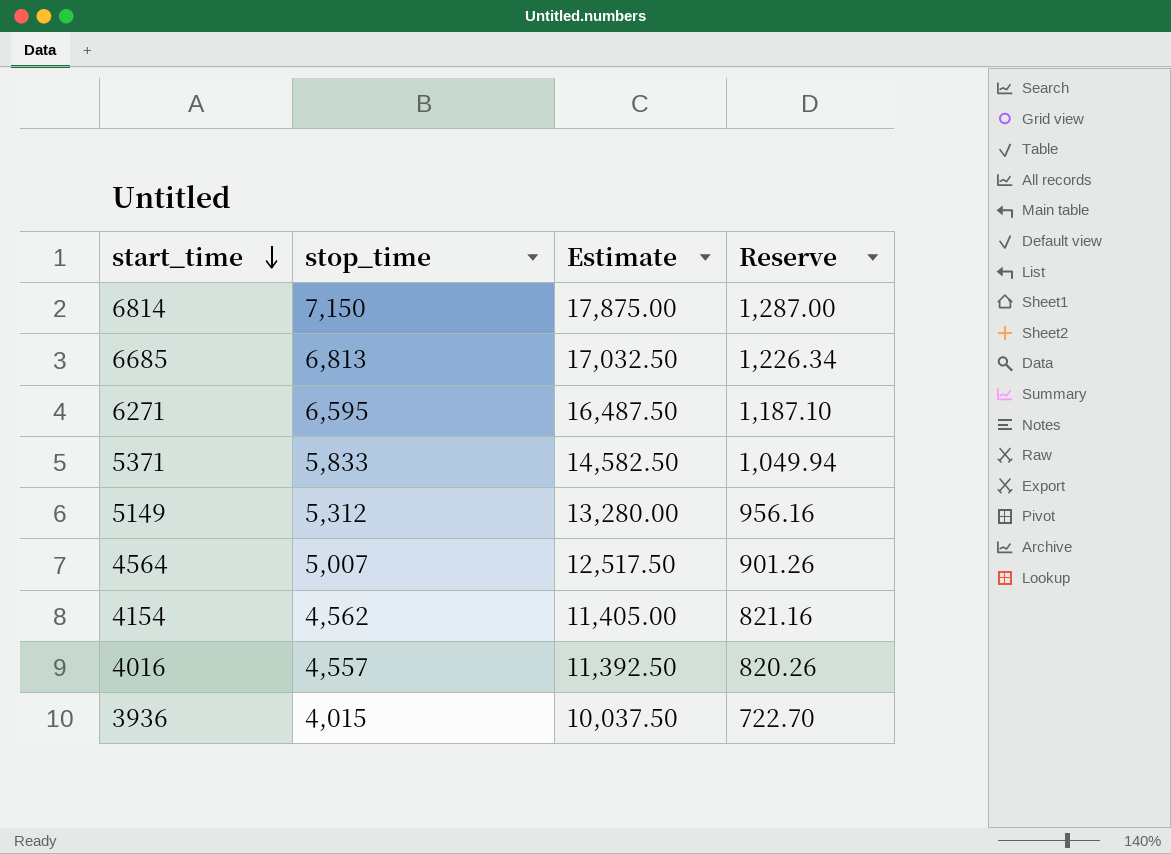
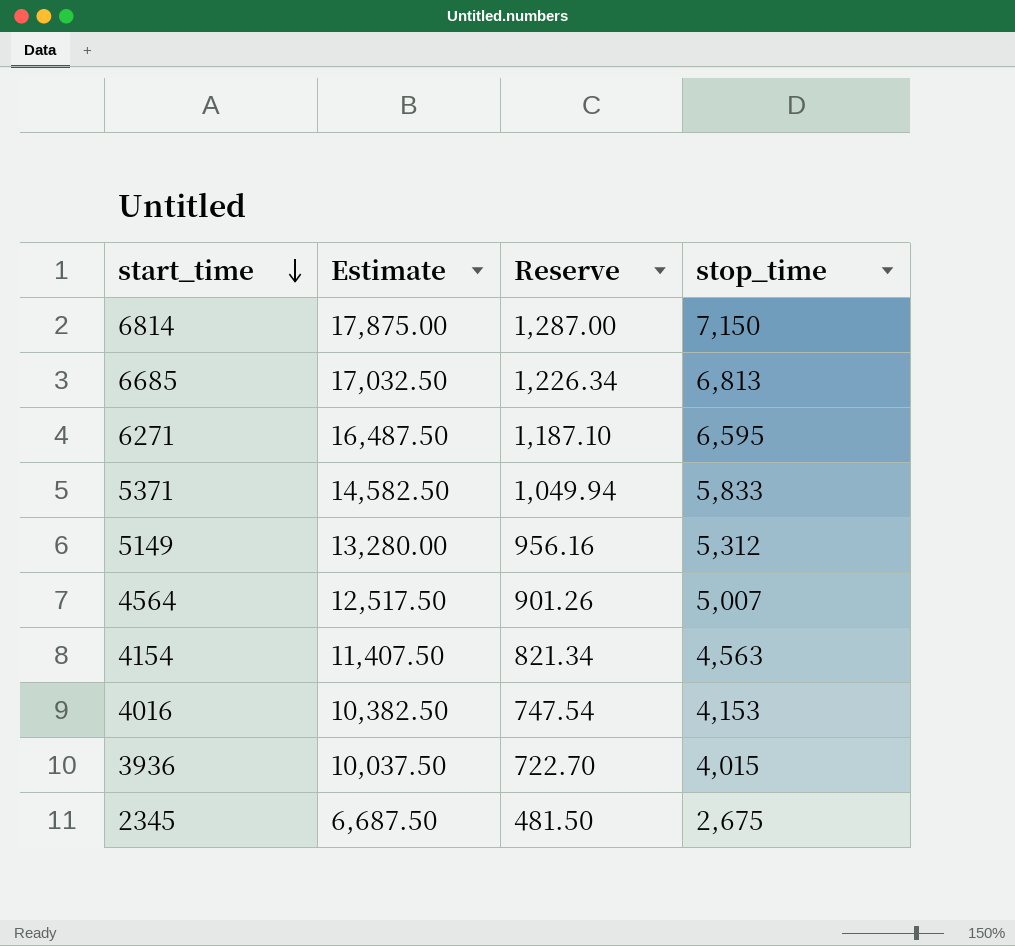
column stop_time | position: 2 -> 4
4154 | Estimate: 11,405.00 -> 11,407.50
4154 | Reserve: 821.16 -> 821.34
4154 | stop_time: 4,562 -> 4,563
4016 | Estimate: 11,392.50 -> 10,382.50
4016 | Reserve: 820.26 -> 747.54
4016 | stop_time: 4,557 -> 4,153
row 2345: none -> 6,687.50 | 481.50 | 2,675

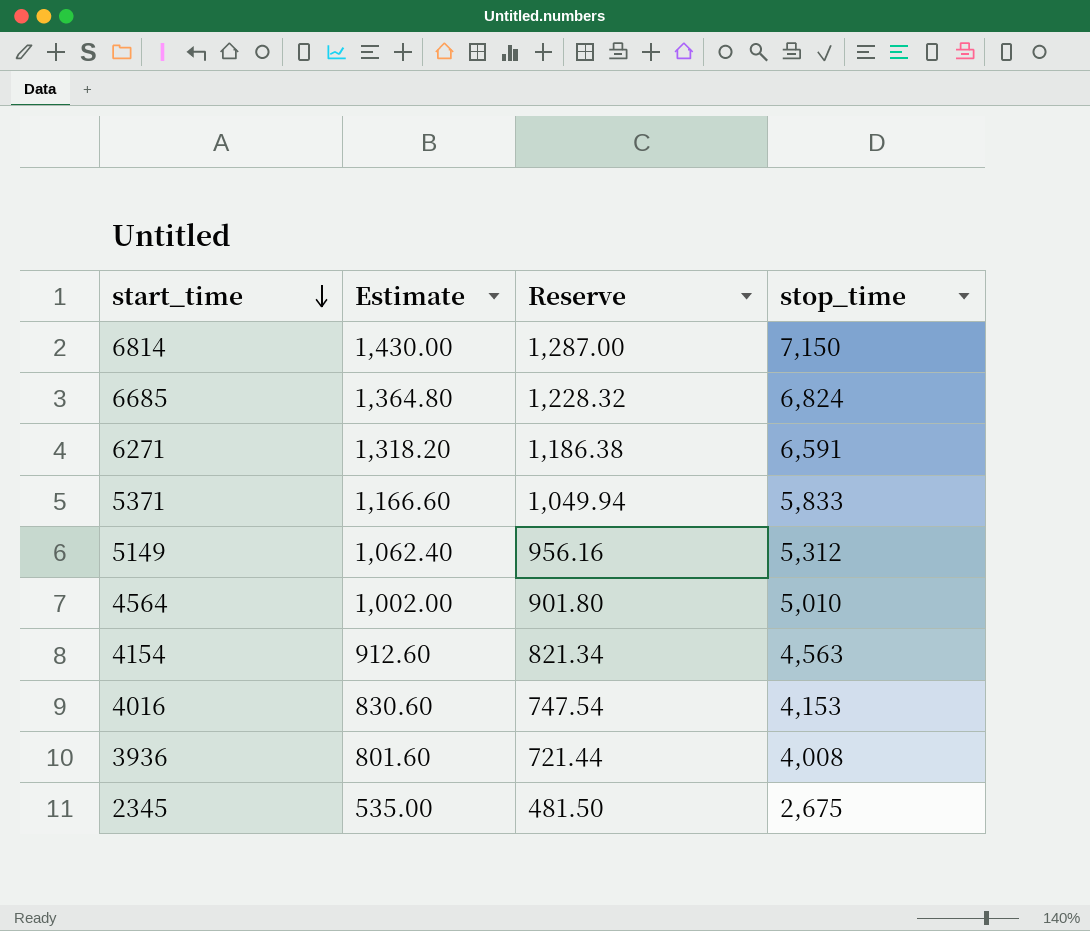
column Estimate | formula: [stop_time] * 2.5 -> [stop_time] * 0.2
6685 | Reserve: 1,226.34 -> 1,228.32
6685 | stop_time: 6,813 -> 6,824
6271 | Reserve: 1,187.10 -> 1,186.38
6271 | stop_time: 6,595 -> 6,591
4564 | Reserve: 901.26 -> 901.80
4564 | stop_time: 5,007 -> 5,010
3936 | Reserve: 722.70 -> 721.44
3936 | stop_time: 4,015 -> 4,008

